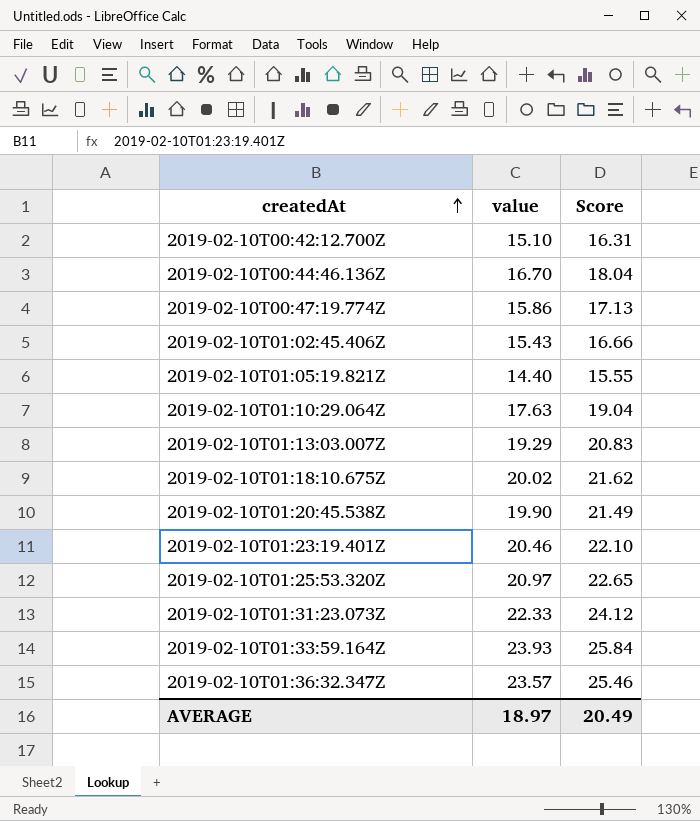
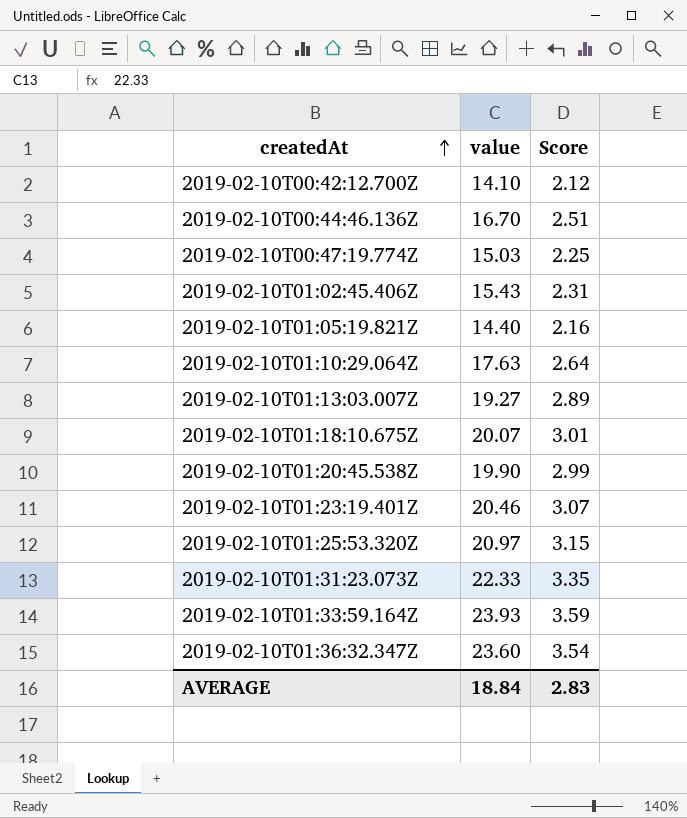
column Score | formula: [value] * 1.08 -> [value] * 0.15
2019-02-10T00:42:12.700Z | value: 15.10 -> 14.10
2019-02-10T00:47:19.774Z | value: 15.86 -> 15.03
2019-02-10T01:13:03.007Z | value: 19.29 -> 19.27
2019-02-10T01:18:10.675Z | value: 20.02 -> 20.07
2019-02-10T01:36:32.347Z | value: 23.57 -> 23.60
AVERAGE | value: 18.97 -> 18.84
AVERAGE | Score: 20.49 -> 2.83

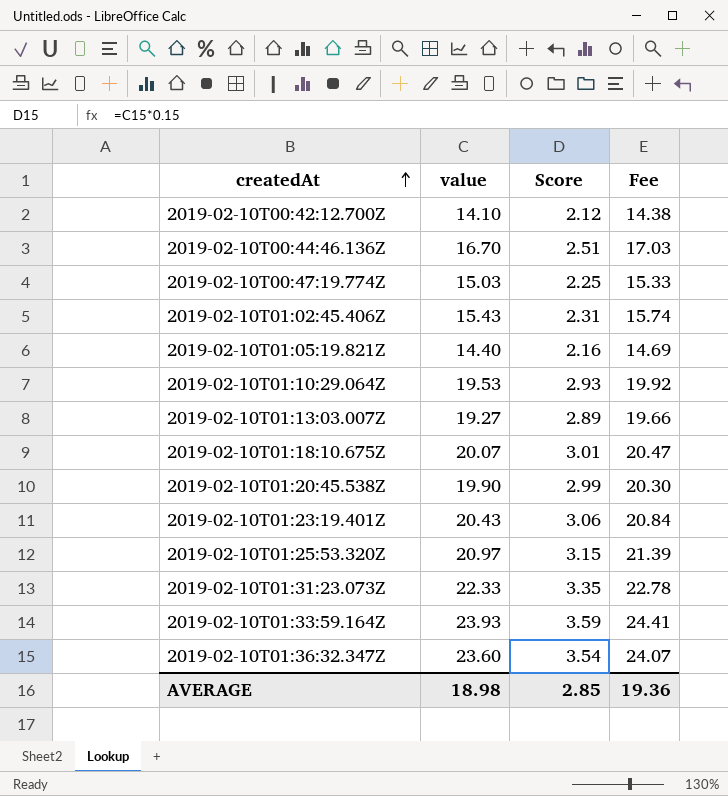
column Fee | formula: none -> [value] * 1.02
2019-02-10T01:10:29.064Z | value: 17.63 -> 19.53
2019-02-10T01:10:29.064Z | Score: 2.64 -> 2.93
2019-02-10T01:23:19.401Z | value: 20.46 -> 20.43
2019-02-10T01:23:19.401Z | Score: 3.07 -> 3.06
AVERAGE | value: 18.84 -> 18.98
AVERAGE | Score: 2.83 -> 2.85

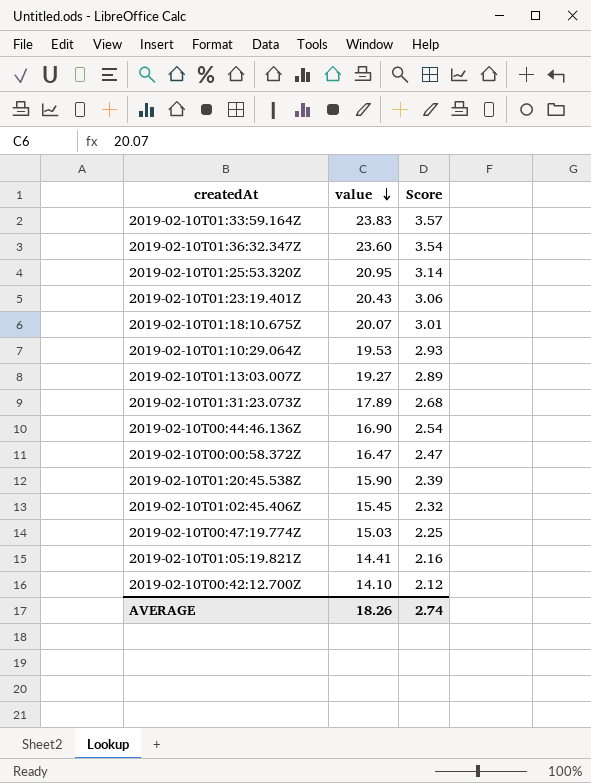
row order: createdAt ascending -> value descending
column Fee | formula: [value] * 1.02 -> none
2019-02-10T01:33:59.164Z | value: 23.93 -> 23.83
2019-02-10T01:33:59.164Z | Score: 3.59 -> 3.57
2019-02-10T01:25:53.320Z | value: 20.97 -> 20.95
2019-02-10T01:25:53.320Z | Score: 3.15 -> 3.14
2019-02-10T01:31:23.073Z | value: 22.33 -> 17.89
2019-02-10T01:31:23.073Z | Score: 3.35 -> 2.68
2019-02-10T00:44:46.136Z | value: 16.70 -> 16.90
2019-02-10T00:44:46.136Z | Score: 2.51 -> 2.54
row 2019-02-10T00:00:58.372Z: none -> 16.47 | 2.47
2019-02-10T01:20:45.538Z | value: 19.90 -> 15.90
2019-02-10T01:20:45.538Z | Score: 2.99 -> 2.39
2019-02-10T01:02:45.406Z | value: 15.43 -> 15.45
2019-02-10T01:02:45.406Z | Score: 2.31 -> 2.32
2019-02-10T01:05:19.821Z | value: 14.40 -> 14.41
AVERAGE | value: 18.98 -> 18.26
AVERAGE | Score: 2.85 -> 2.74

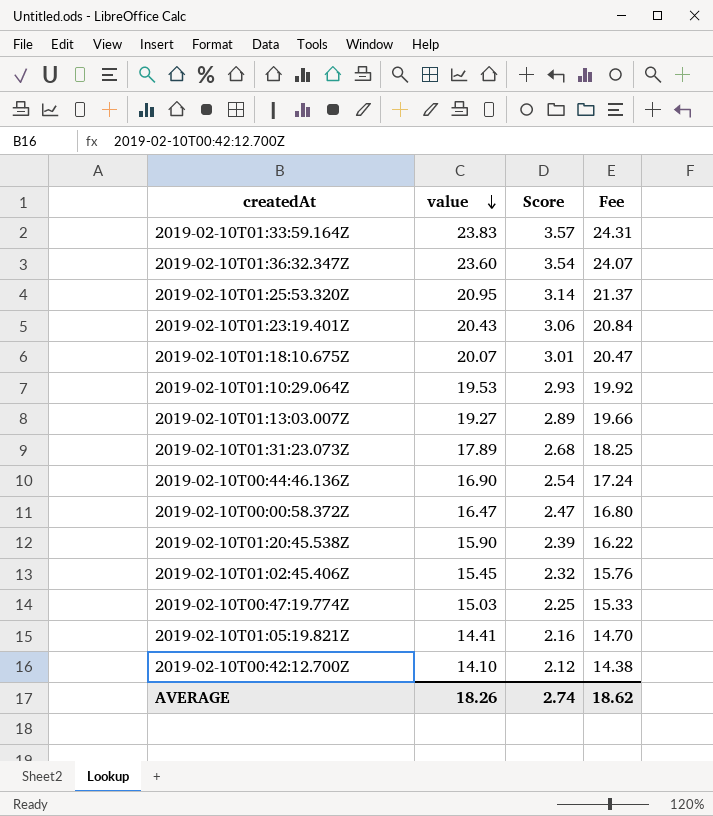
column Fee | formula: none -> [value] * 1.02

